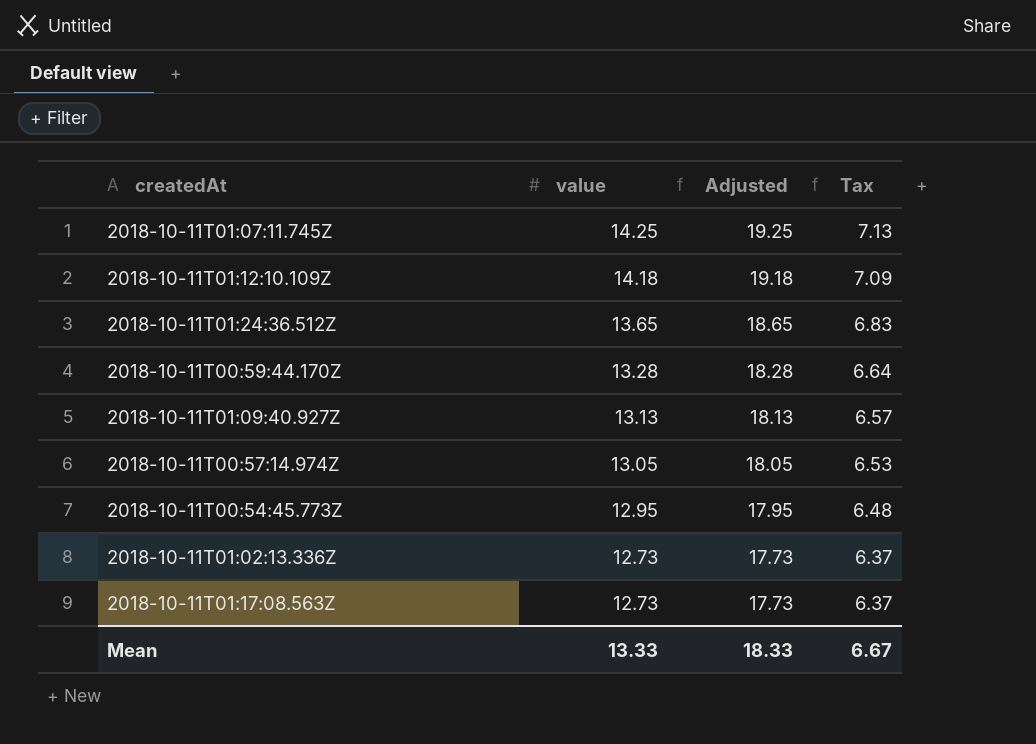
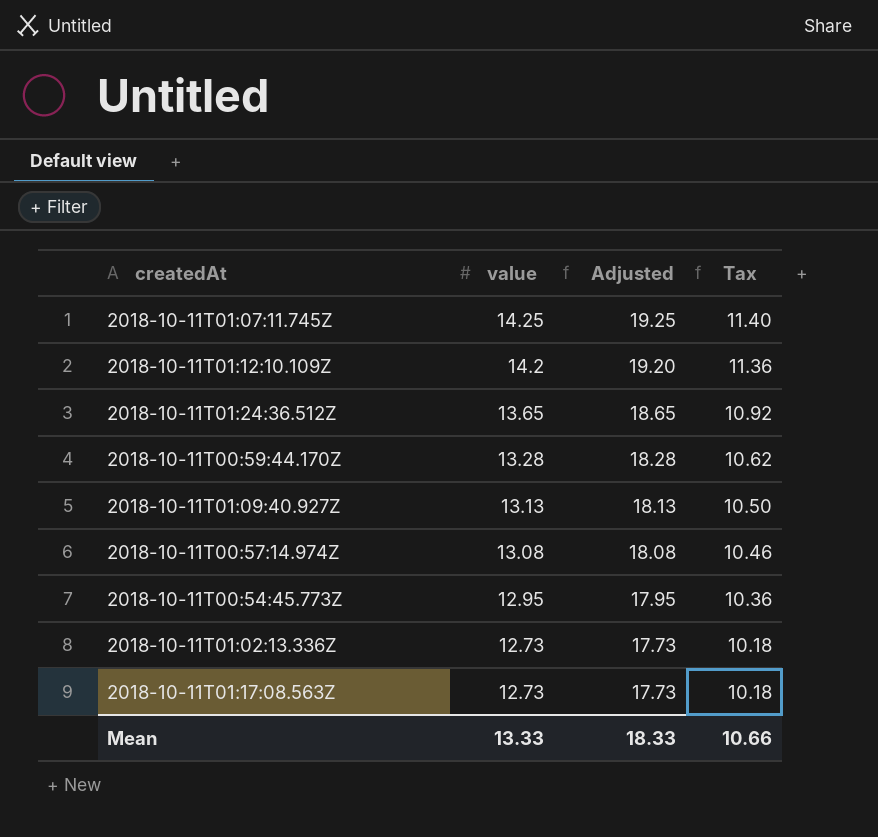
column Tax | formula: [value] * 0.5 -> [value] * 0.8
2018-10-11T01:12:10.109Z | value: 14.18 -> 14.2
2018-10-11T01:12:10.109Z | Adjusted: 19.18 -> 19.20
2018-10-11T00:57:14.974Z | value: 13.05 -> 13.08
2018-10-11T00:57:14.974Z | Adjusted: 18.05 -> 18.08
Mean | Tax: 6.67 -> 10.66

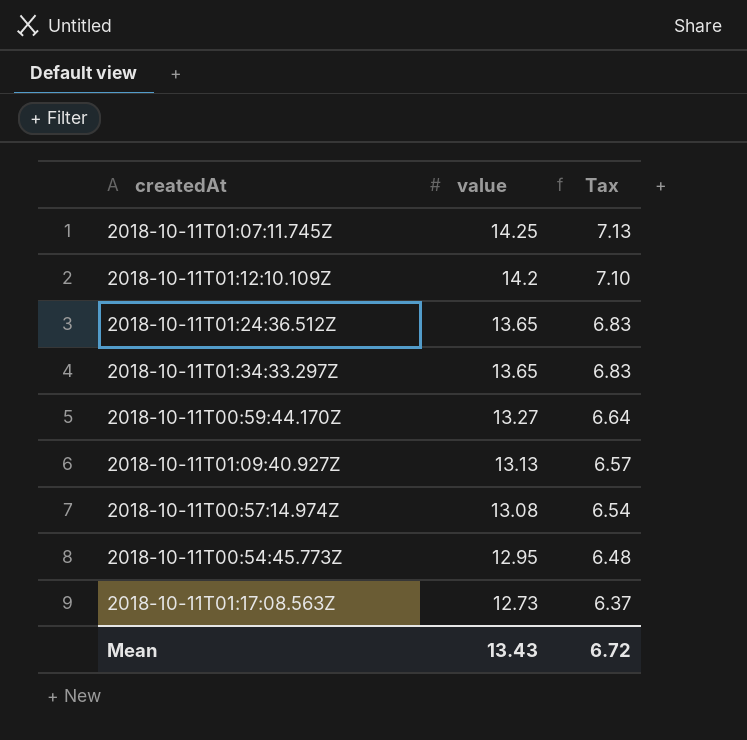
column Adjusted | formula: [value] + 5 -> none
column Tax | formula: [value] * 0.8 -> [value] * 0.5
row 2018-10-11T01:02:13.336Z: 12.73 | 17.73 | 10.18 -> none
row 2018-10-11T01:34:33.297Z: none -> 13.65 | 6.83
2018-10-11T00:59:44.170Z | value: 13.28 -> 13.27
Mean | value: 13.33 -> 13.43
Mean | Tax: 10.66 -> 6.72

